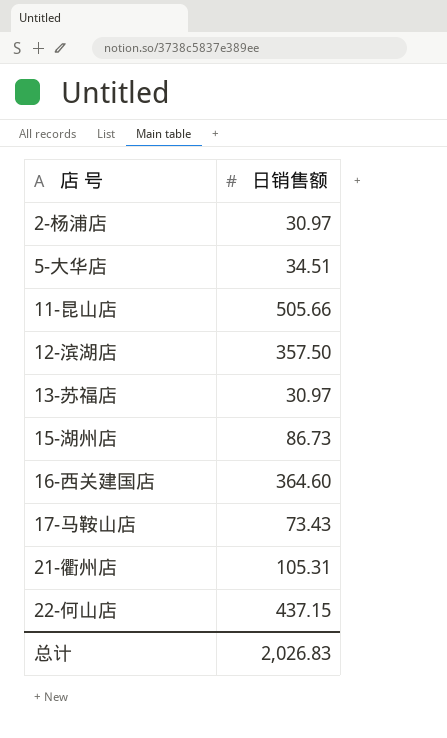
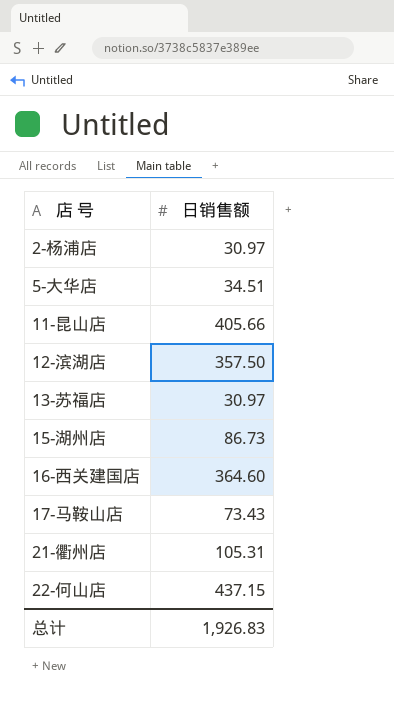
11-昆山店 | 日销售额: 505.66 -> 405.66
总计 | 日销售额: 2,026.83 -> 1,926.83

